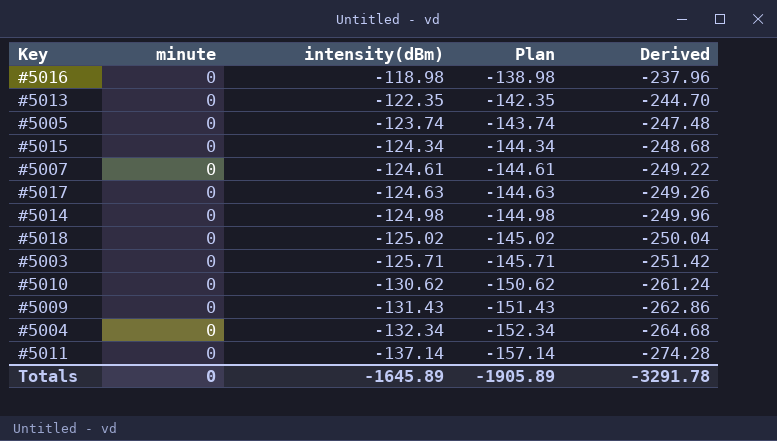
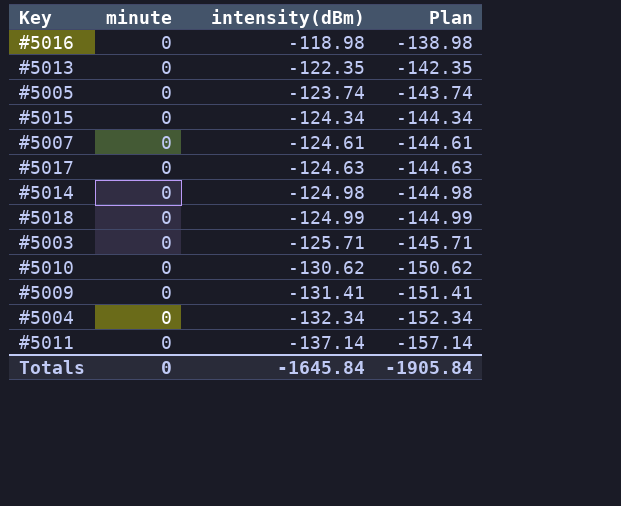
column Derived | formula: [intensity(dBm)] * 2 -> none
#5018 | intensity(dBm): -125.02 -> -124.99
#5018 | Plan: -145.02 -> -144.99
#5009 | intensity(dBm): -131.43 -> -131.41
#5009 | Plan: -151.43 -> -151.41
Totals | intensity(dBm): -1645.89 -> -1645.84
Totals | Plan: -1905.89 -> -1905.84

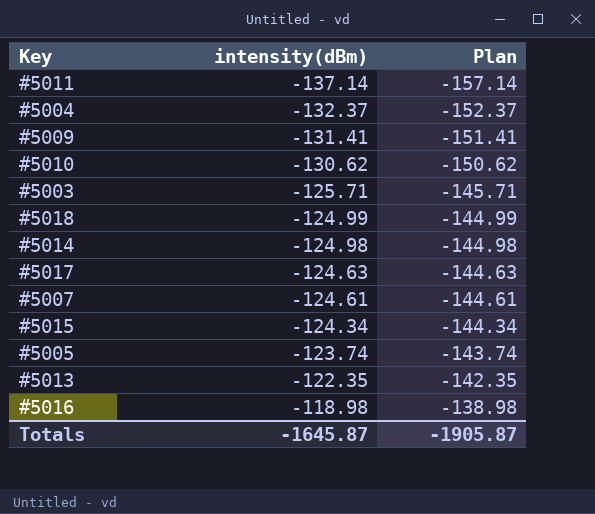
row order: intensity(dBm) descending -> intensity(dBm) ascending
column minute | position: 2 -> none
#5004 | intensity(dBm): -132.34 -> -132.37
#5004 | Plan: -152.34 -> -152.37
Totals | intensity(dBm): -1645.84 -> -1645.87
Totals | Plan: -1905.84 -> -1905.87

